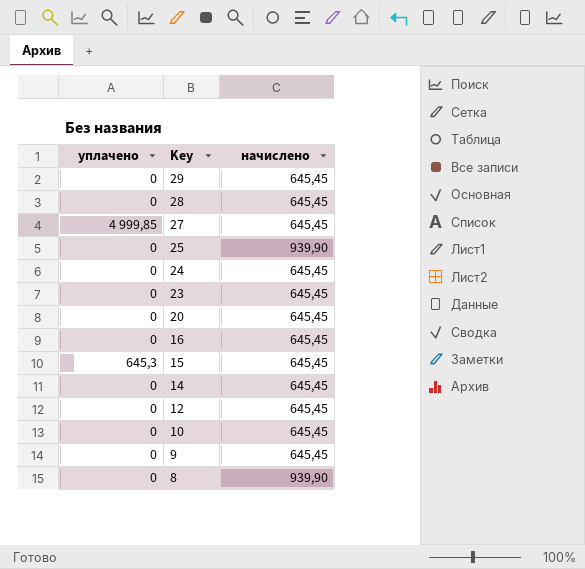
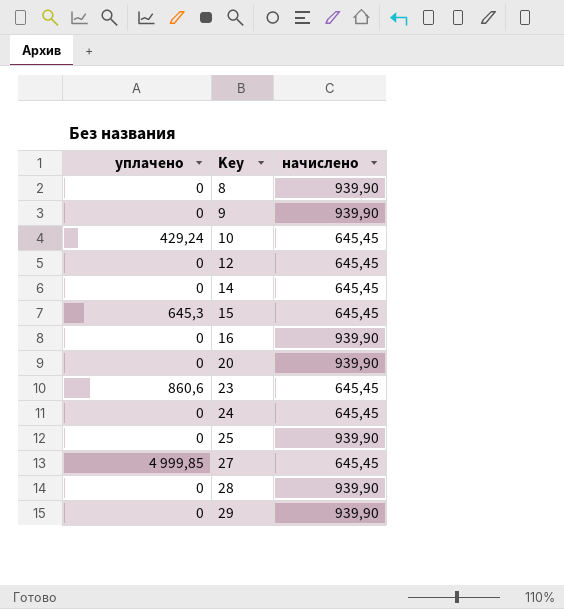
row order: Key descending -> Key ascending
9 | начислено: 645,45 -> 939,90
10 | уплачено: 0 -> 429,24
16 | начислено: 645,45 -> 939,90
20 | начислено: 645,45 -> 939,90
23 | уплачено: 0 -> 860,6
28 | начислено: 645,45 -> 939,90
29 | начислено: 645,45 -> 939,90

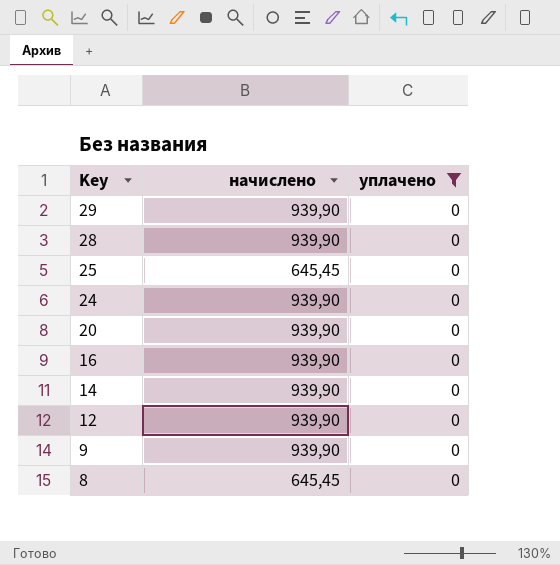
filter: none -> уплачено = 0
row order: Key ascending -> Key descending
column уплачено | position: 1 -> 3
25 | начислено: 939,90 -> 645,45
24 | начислено: 645,45 -> 939,90
14 | начислено: 645,45 -> 939,90
12 | начислено: 645,45 -> 939,90
8 | начислено: 939,90 -> 645,45

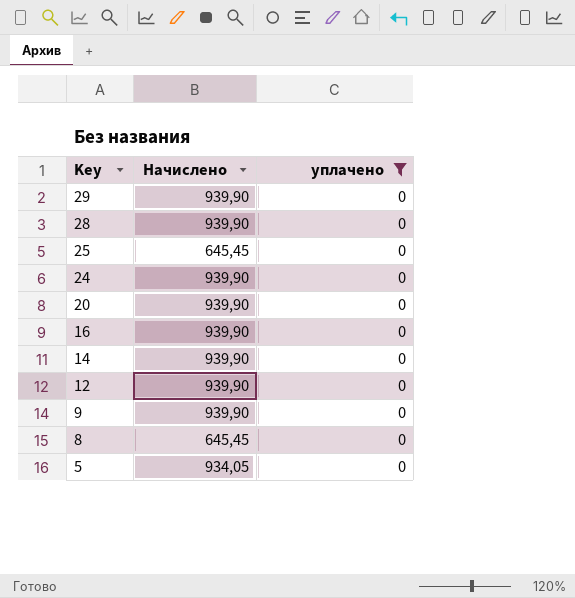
column name: начислено -> Начислено
row 5: none -> 934,05 | 0

